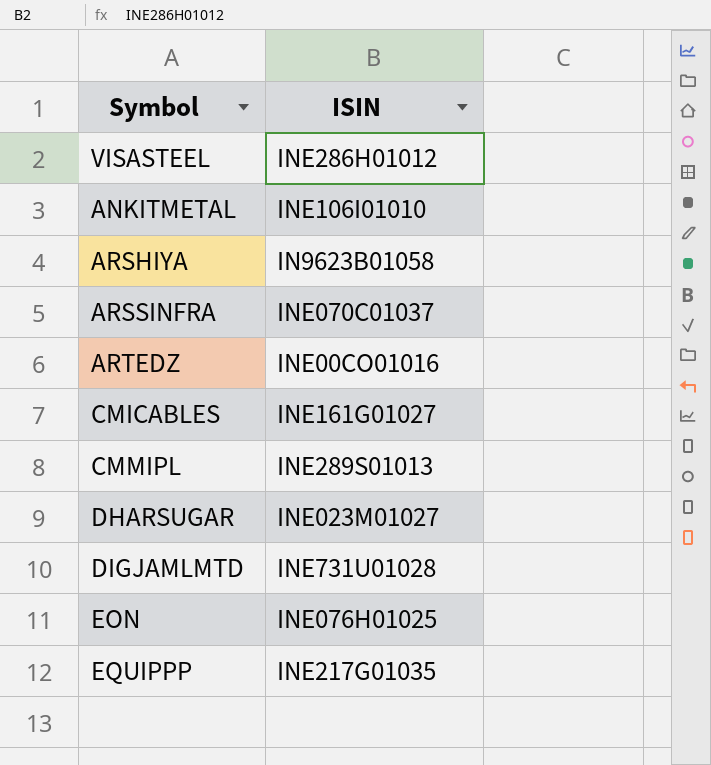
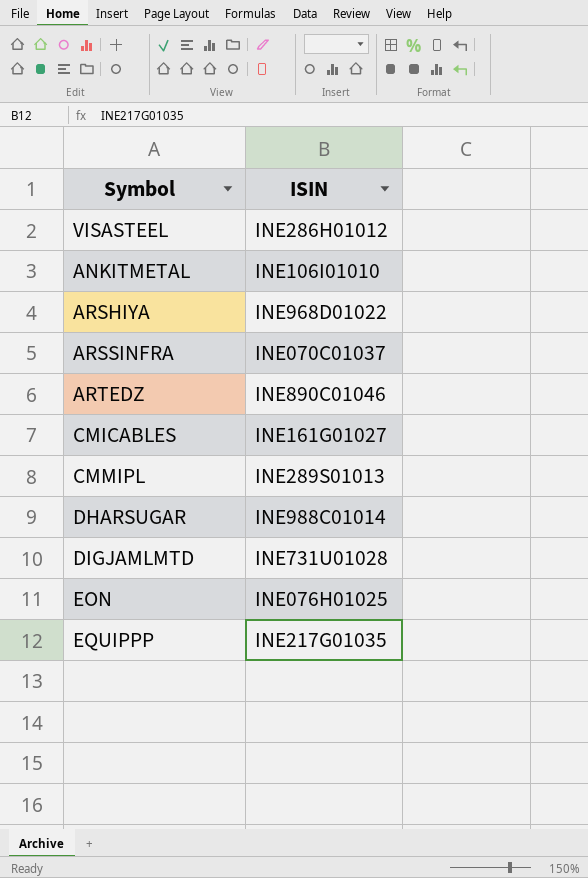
ARSHIYA | ISIN: IN9623B01058 -> INE968D01022
ARTEDZ | ISIN: INE00CO01016 -> INE890C01046
DHARSUGAR | ISIN: INE023M01027 -> INE988C01014

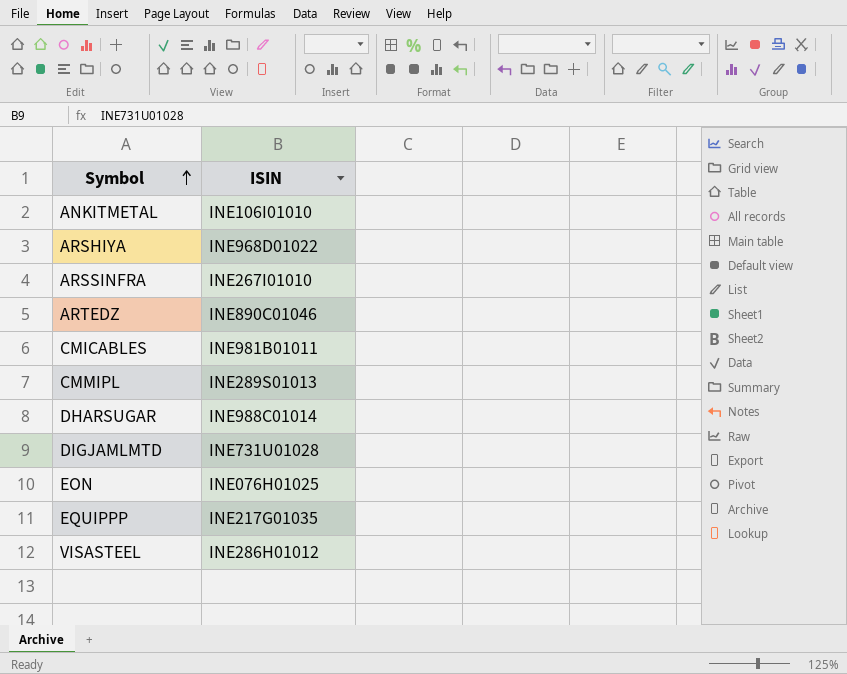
row order: none -> Symbol ascending
ARSSINFRA | ISIN: INE070C01037 -> INE267I01010
CMICABLES | ISIN: INE161G01027 -> INE981B01011

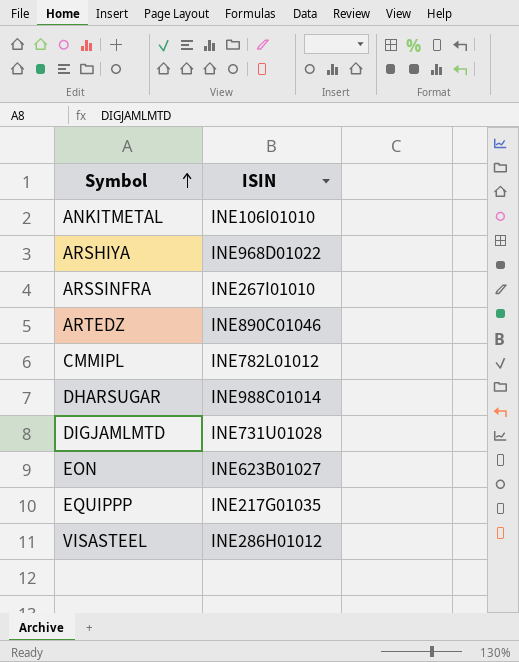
row CMICABLES: INE981B01011 -> none
CMMIPL | ISIN: INE289S01013 -> INE782L01012
EON | ISIN: INE076H01025 -> INE623B01027

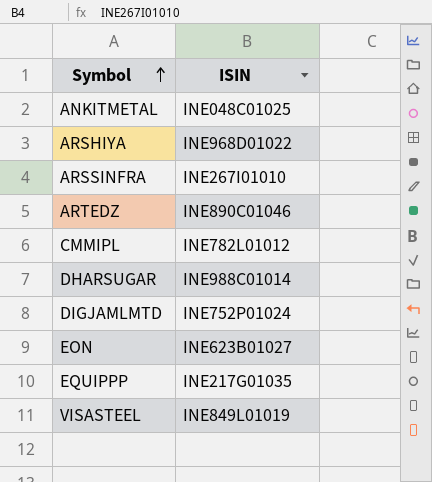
ANKITMETAL | ISIN: INE106I01010 -> INE048C01025
DIGJAMLMTD | ISIN: INE731U01028 -> INE752P01024
VISASTEEL | ISIN: INE286H01012 -> INE849L01019

